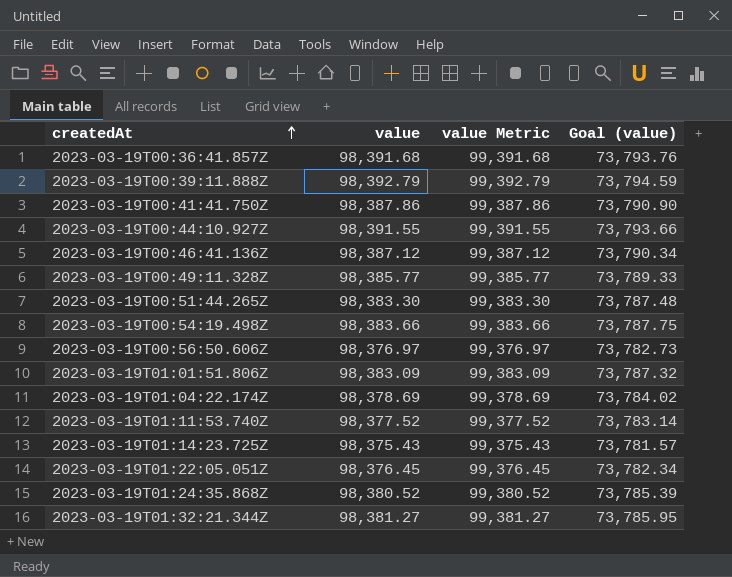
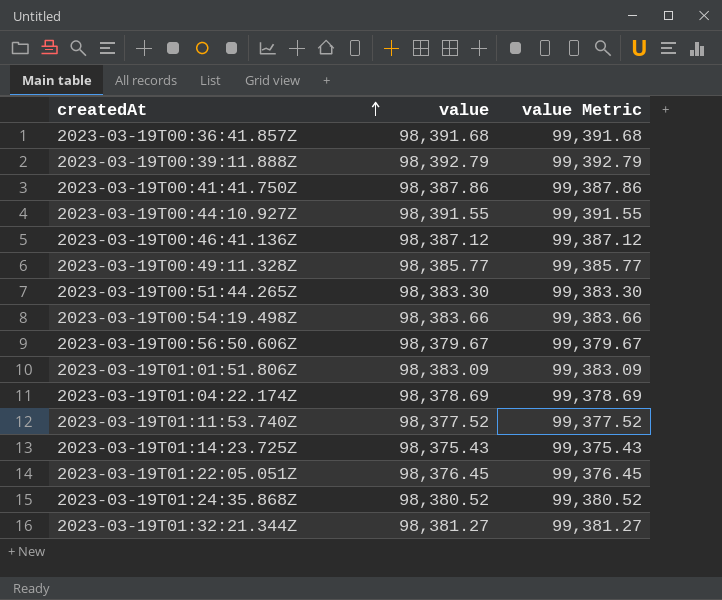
column Goal (value) | formula: [value] * 0.75 -> none
2023-03-19T00:56:50.606Z | value: 98,376.97 -> 98,379.67
2023-03-19T00:56:50.606Z | value Metric: 99,376.97 -> 99,379.67

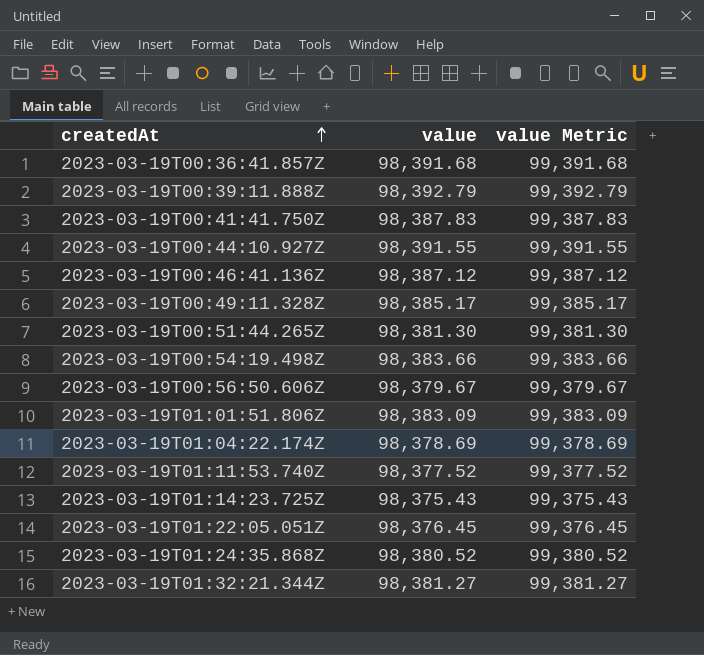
2023-03-19T00:41:41.750Z | value: 98,387.86 -> 98,387.83
2023-03-19T00:41:41.750Z | value Metric: 99,387.86 -> 99,387.83
2023-03-19T00:49:11.328Z | value: 98,385.77 -> 98,385.17
2023-03-19T00:49:11.328Z | value Metric: 99,385.77 -> 99,385.17
2023-03-19T00:51:44.265Z | value: 98,383.30 -> 98,381.30
2023-03-19T00:51:44.265Z | value Metric: 99,383.30 -> 99,381.30

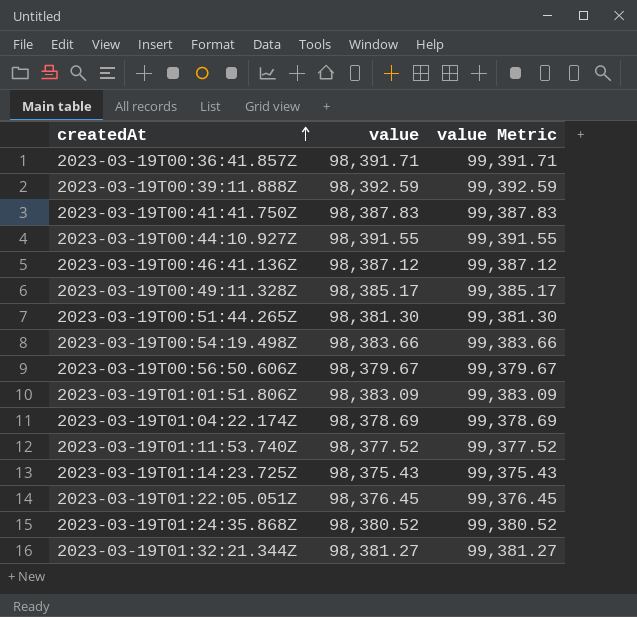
2023-03-19T00:36:41.857Z | value: 98,391.68 -> 98,391.71
2023-03-19T00:36:41.857Z | value Metric: 99,391.68 -> 99,391.71
2023-03-19T00:39:11.888Z | value: 98,392.79 -> 98,392.59
2023-03-19T00:39:11.888Z | value Metric: 99,392.79 -> 99,392.59

